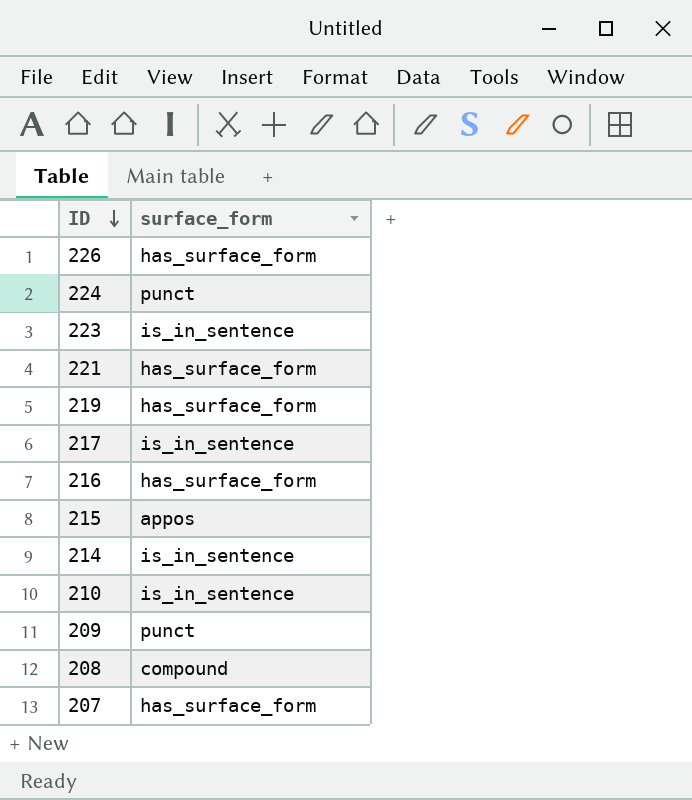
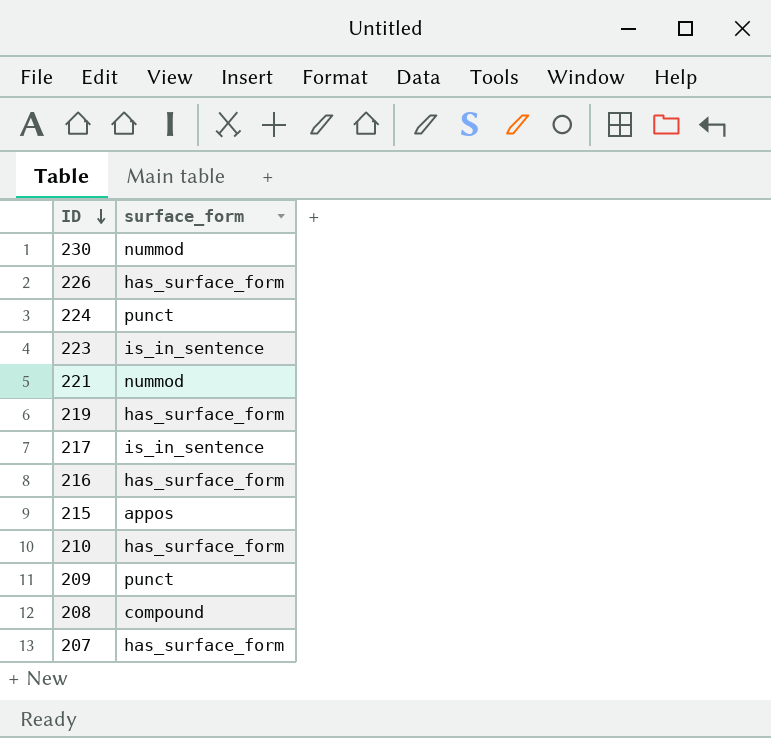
row 214: is_in_sentence -> none
row 230: none -> nummod
221 | surface_form: has_surface_form -> nummod
210 | surface_form: is_in_sentence -> has_surface_form

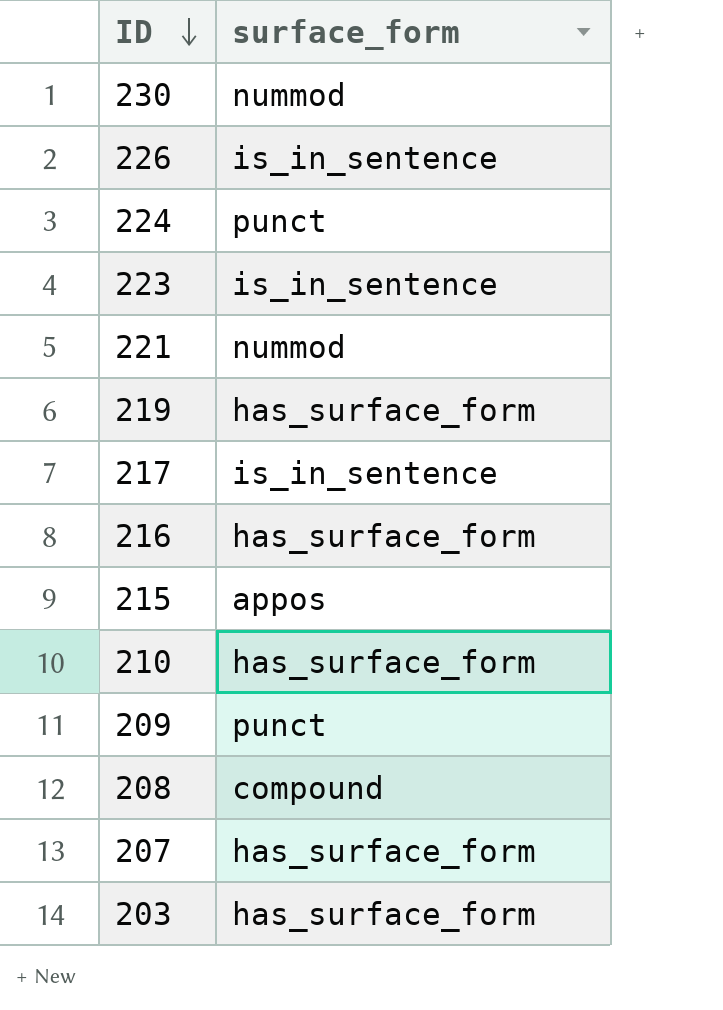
226 | surface_form: has_surface_form -> is_in_sentence
row 203: none -> has_surface_form

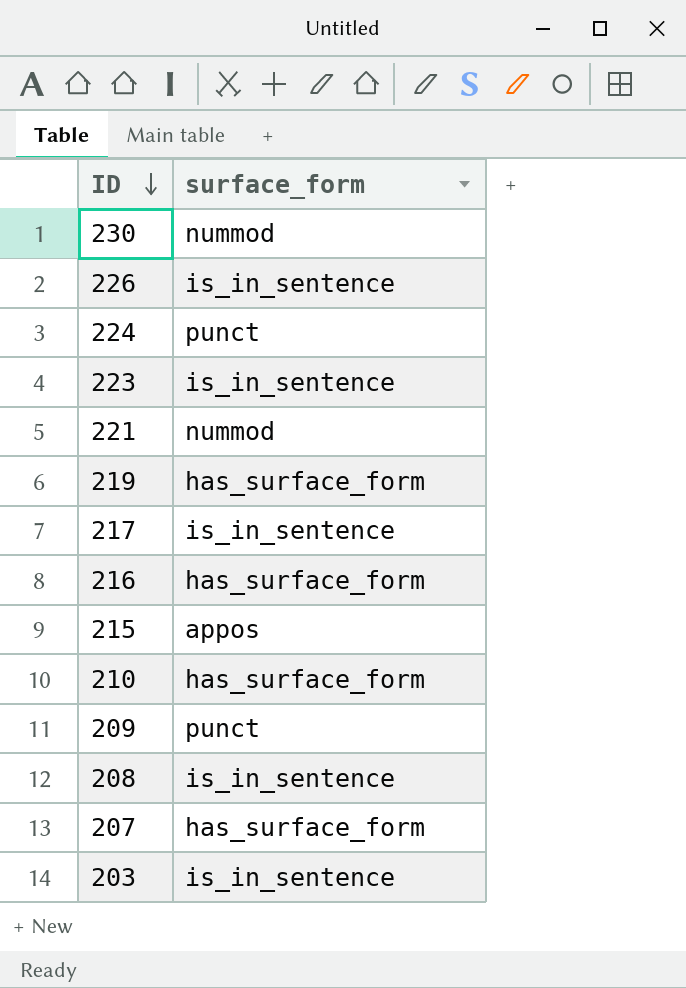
208 | surface_form: compound -> is_in_sentence
203 | surface_form: has_surface_form -> is_in_sentence

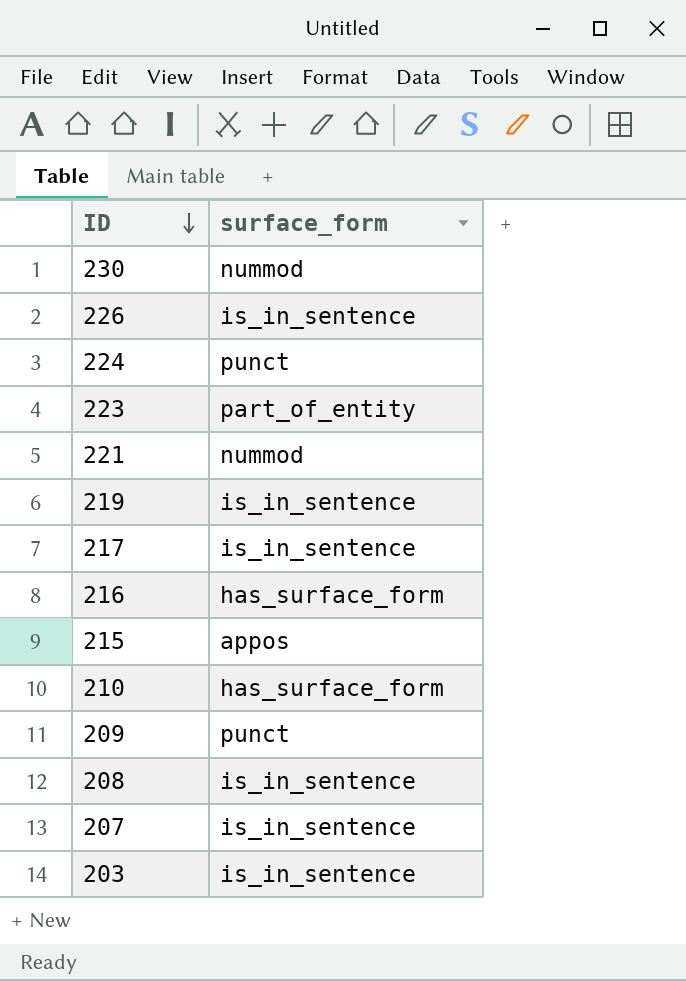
223 | surface_form: is_in_sentence -> part_of_entity
219 | surface_form: has_surface_form -> is_in_sentence
207 | surface_form: has_surface_form -> is_in_sentence

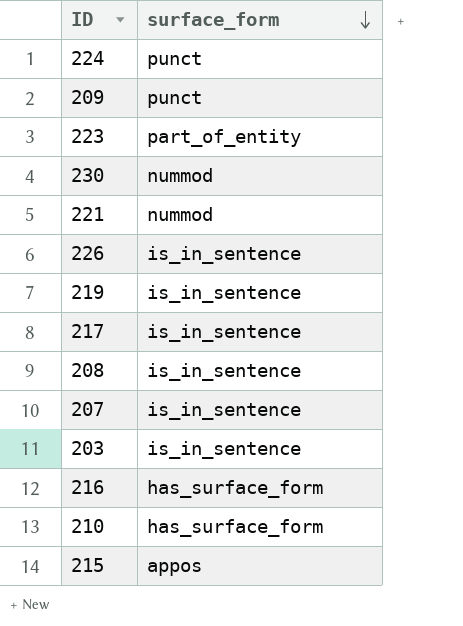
row order: ID descending -> surface_form descending

